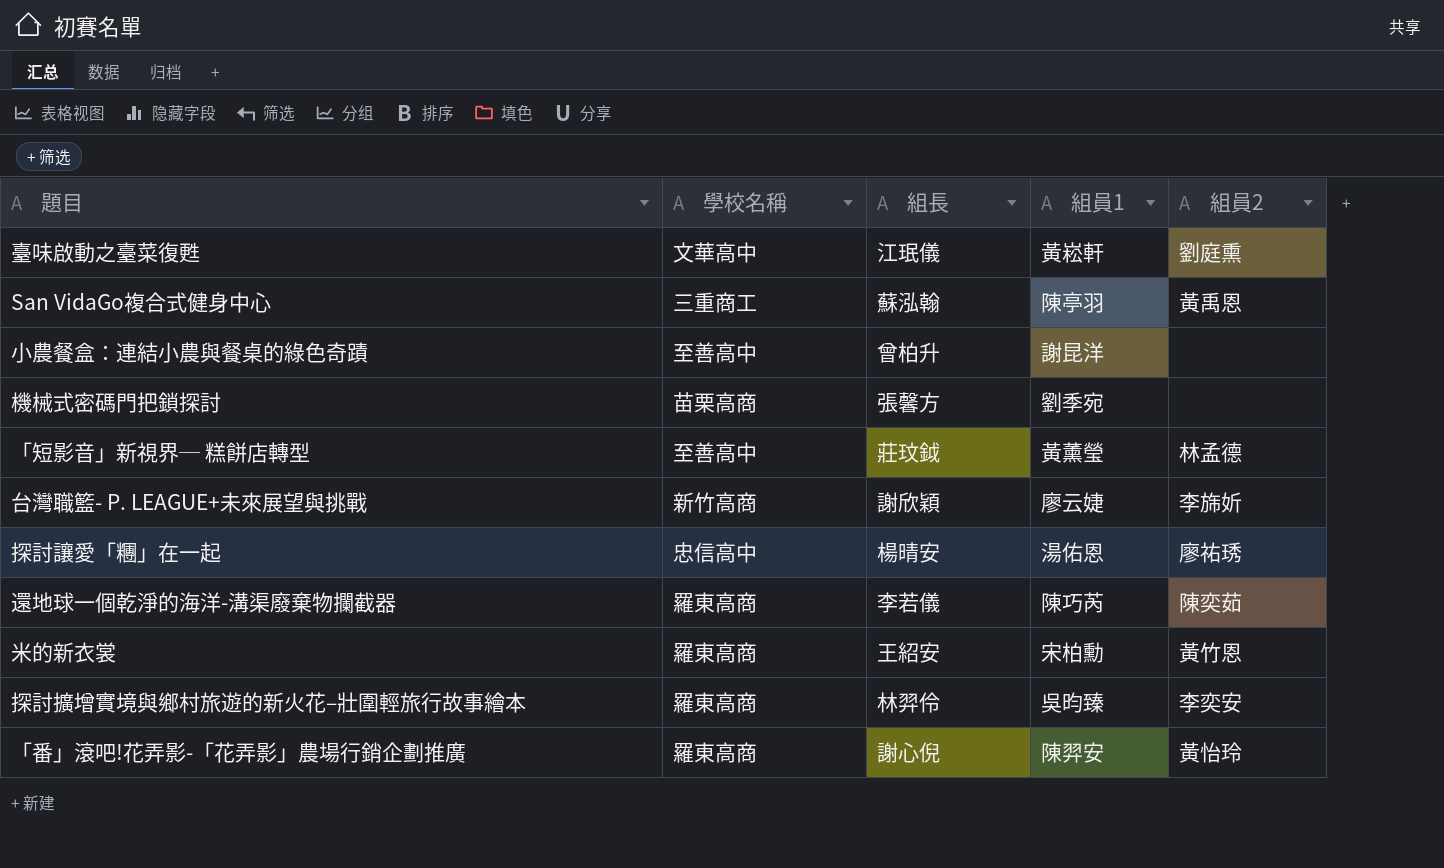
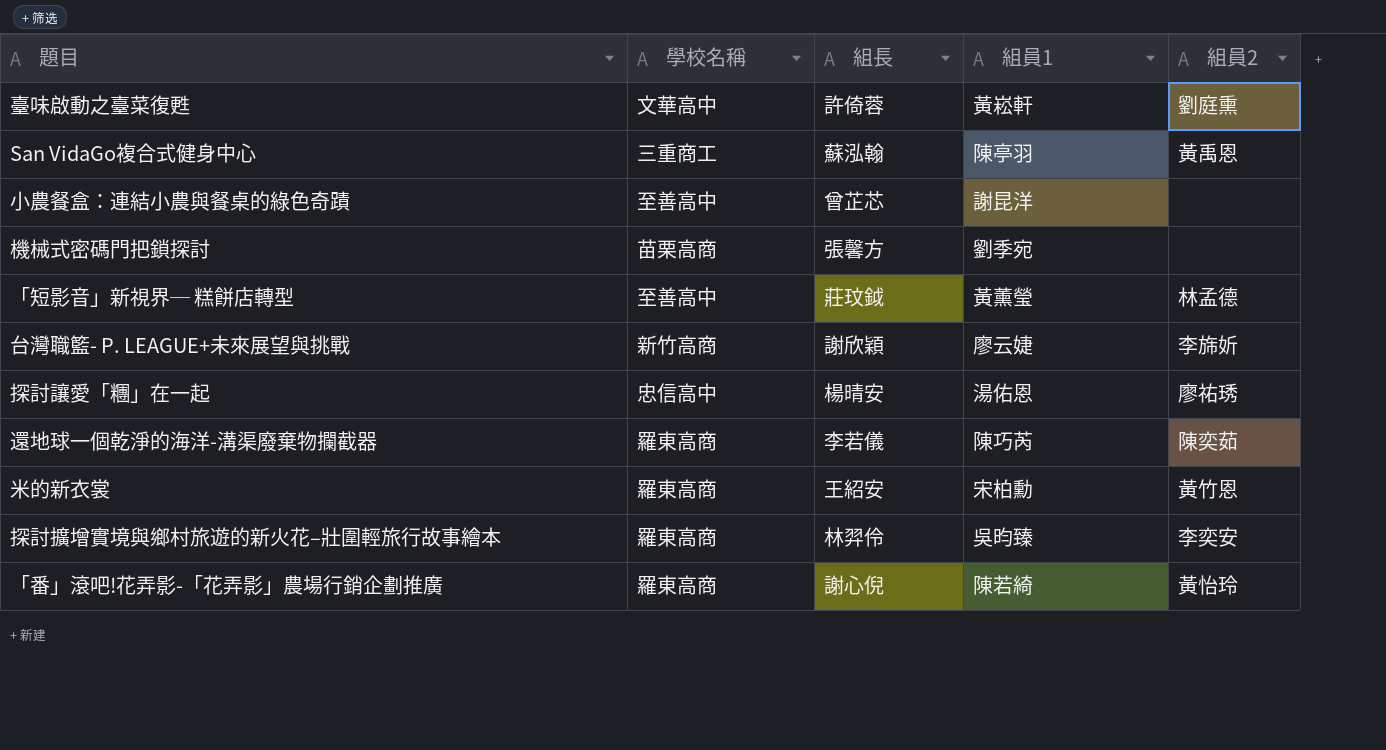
臺味啟動之臺菜復甦 | 組長: 江珉儀 -> 許倚蓉
小農餐盒：連結小農與餐桌的綠色奇蹟 | 組長: 曾柏升 -> 曾芷芯
「番」滾吧!花弄影-「花弄影」農場行銷企劃推廣 | 組員1: 陳羿安 -> 陳若綺

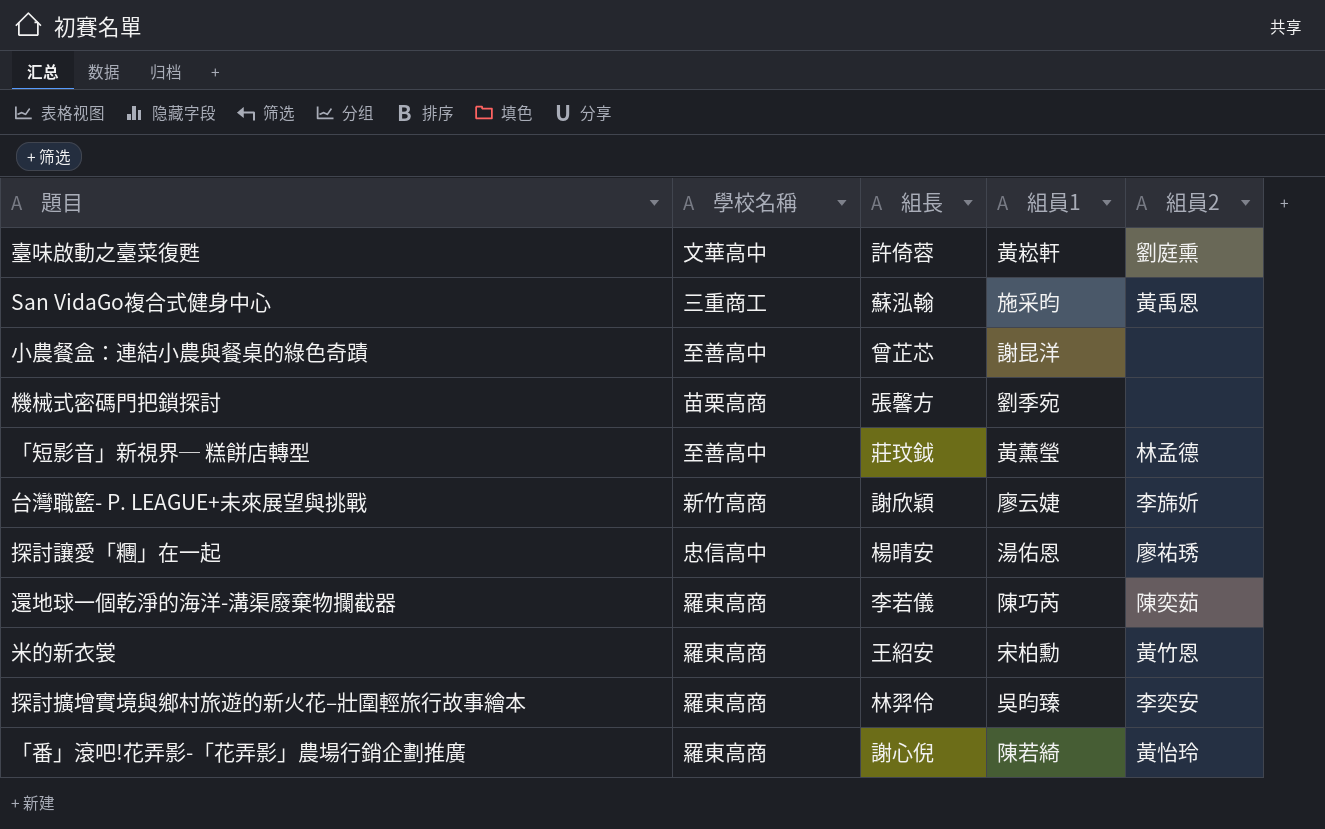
San VidaGo複合式健身中心 | 組員1: 陳亭羽 -> 施采昀

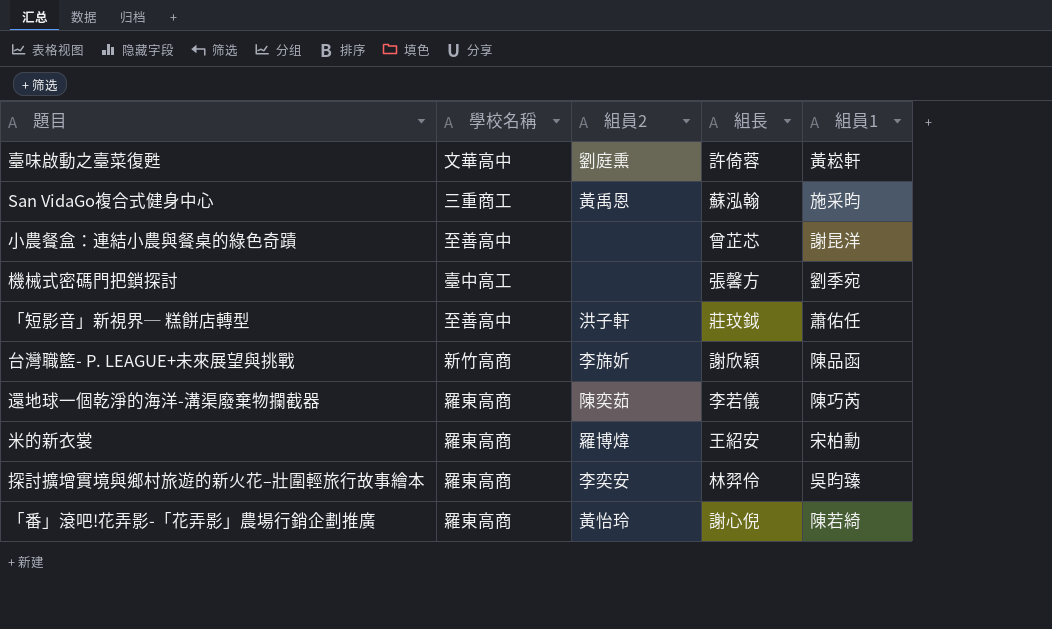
column 組員2 | position: 5 -> 3
row 探討讓愛「糰」在一起: 忠信高中 | 楊晴安 | 湯佑恩 | 廖祐琇 -> none
機械式密碼門把鎖探討 | 學校名稱: 苗栗高商 -> 臺中高工
「短影音」新視界─ 糕餅店轉型 | 組員2: 林孟德 -> 洪子軒
「短影音」新視界─ 糕餅店轉型 | 組員1: 黃薰瑩 -> 蕭佑任
台灣職籃- P. LEAGUE+未來展望與挑戰 | 組員1: 廖云婕 -> 陳品函
米的新衣裳 | 組員2: 黃竹恩 -> 羅博煒

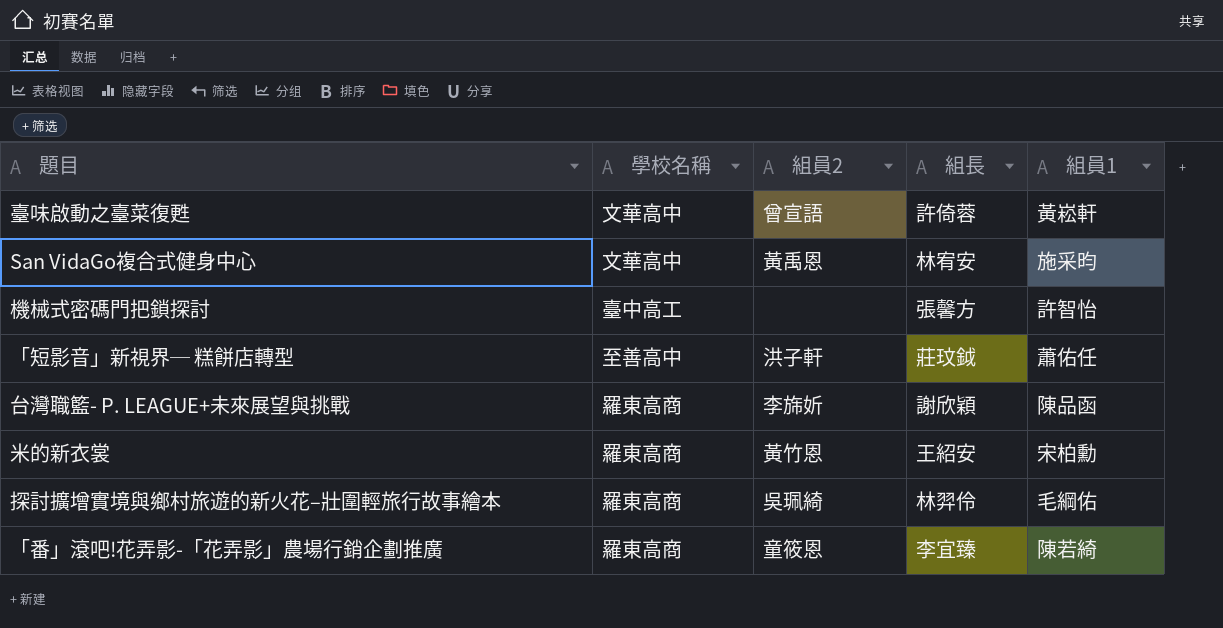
row 小農餐盒：連結小農與餐桌的綠色奇蹟: 至善高中 | none | 曾芷芯 | 謝昆洋 -> none
row 還地球一個乾淨的海洋-溝渠廢棄物攔截器: 羅東高商 | 陳奕茹 | 李若儀 | 陳巧芮 -> none
臺味啟動之臺菜復甦 | 組員2: 劉庭熏 -> 曾宣語
San VidaGo複合式健身中心 | 學校名稱: 三重商工 -> 文華高中
San VidaGo複合式健身中心 | 組長: 蘇泓翰 -> 林宥安
機械式密碼門把鎖探討 | 組員1: 劉季宛 -> 許智怡
台灣職籃- P. LEAGUE+未來展望與挑戰 | 學校名稱: 新竹高商 -> 羅東高商
米的新衣裳 | 組員2: 羅博煒 -> 黃竹恩
探討擴增實境與鄉村旅遊的新火花–壯圍輕旅行故事繪本 | 組員2: 李奕安 -> 吳珮綺
探討擴增實境與鄉村旅遊的新火花–壯圍輕旅行故事繪本 | 組員1: 吳昀臻 -> 毛綱佑
「番」滾吧!花弄影-「花弄影」農場行銷企劃推廣 | 組員2: 黃怡玲 -> 童筱恩
「番」滾吧!花弄影-「花弄影」農場行銷企劃推廣 | 組長: 謝心倪 -> 李宜臻

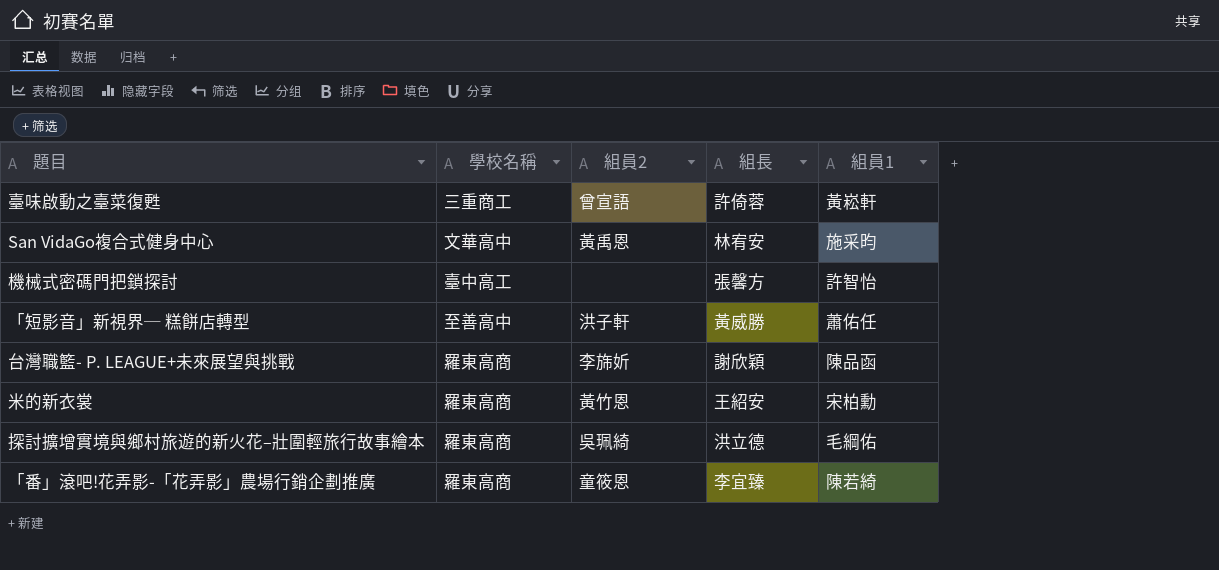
臺味啟動之臺菜復甦 | 學校名稱: 文華高中 -> 三重商工
「短影音」新視界─ 糕餅店轉型 | 組長: 莊玟鉞 -> 黃威勝
探討擴增實境與鄉村旅遊的新火花–壯圍輕旅行故事繪本 | 組長: 林羿伶 -> 洪立德

